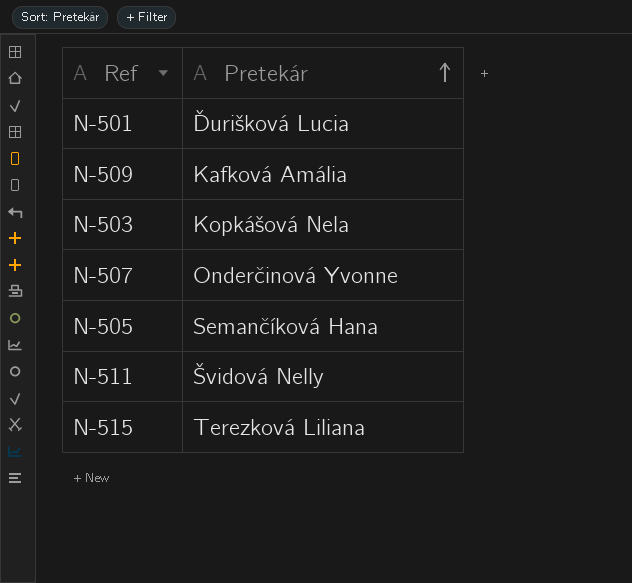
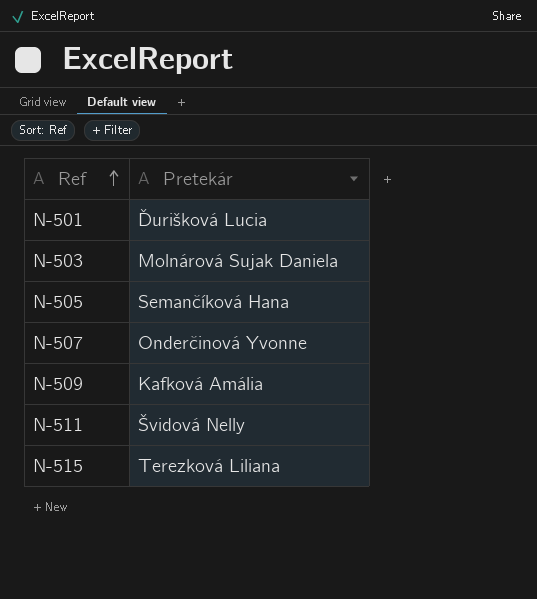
row order: Pretekár ascending -> Ref ascending
N-503 | Pretekár: Kopkášová Nela -> Molnárová Sujak Daniela

